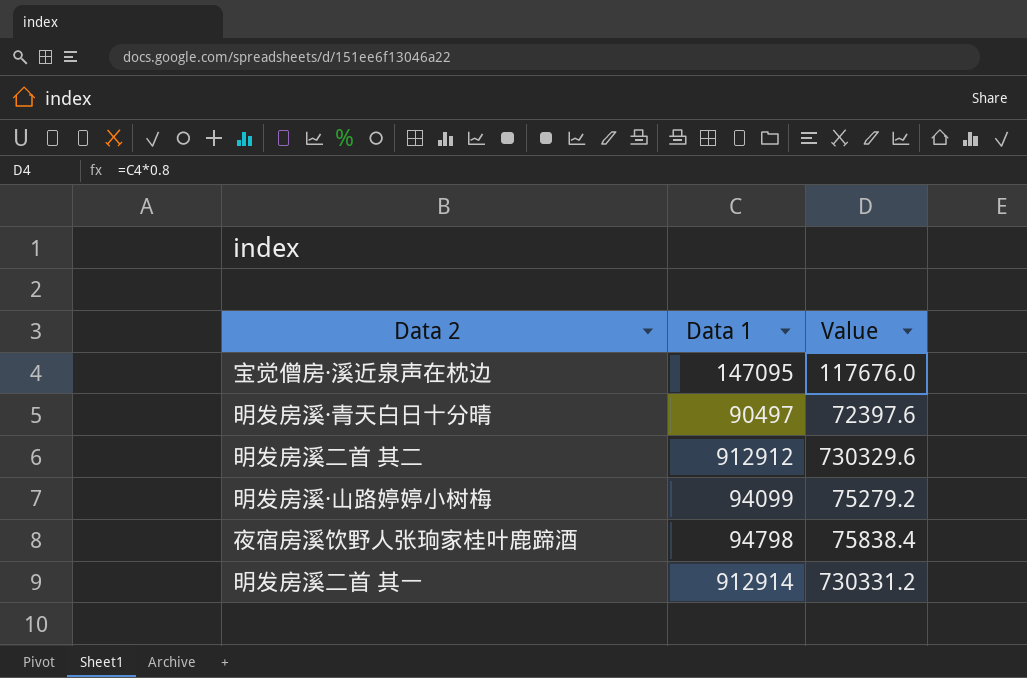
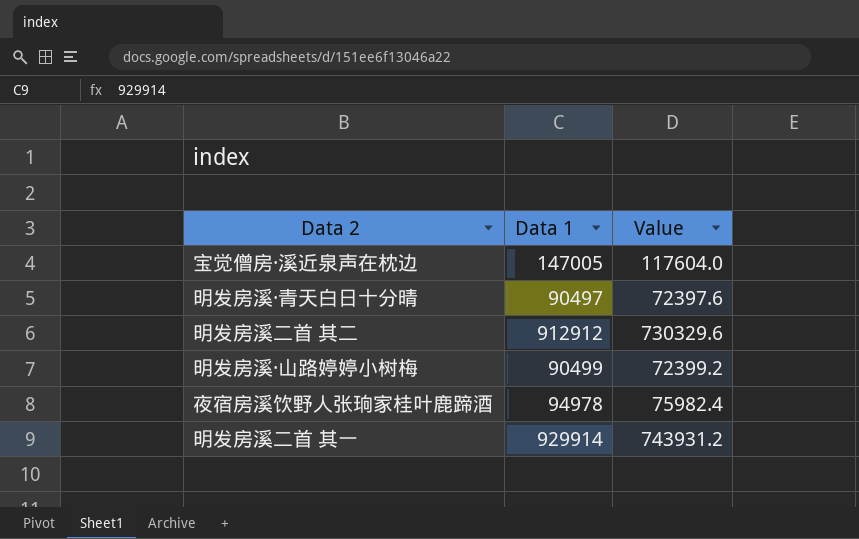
宝觉僧房·溪近泉声在枕边 | Data 1: 147095 -> 147005
宝觉僧房·溪近泉声在枕边 | Value: 117676.0 -> 117604.0
明发房溪·山路婷婷小树梅 | Data 1: 94099 -> 90499
明发房溪·山路婷婷小树梅 | Value: 75279.2 -> 72399.2
夜宿房溪饮野人张珦家桂叶鹿蹄酒 | Data 1: 94798 -> 94978
夜宿房溪饮野人张珦家桂叶鹿蹄酒 | Value: 75838.4 -> 75982.4
明发房溪二首 其一 | Data 1: 912914 -> 929914
明发房溪二首 其一 | Value: 730331.2 -> 743931.2

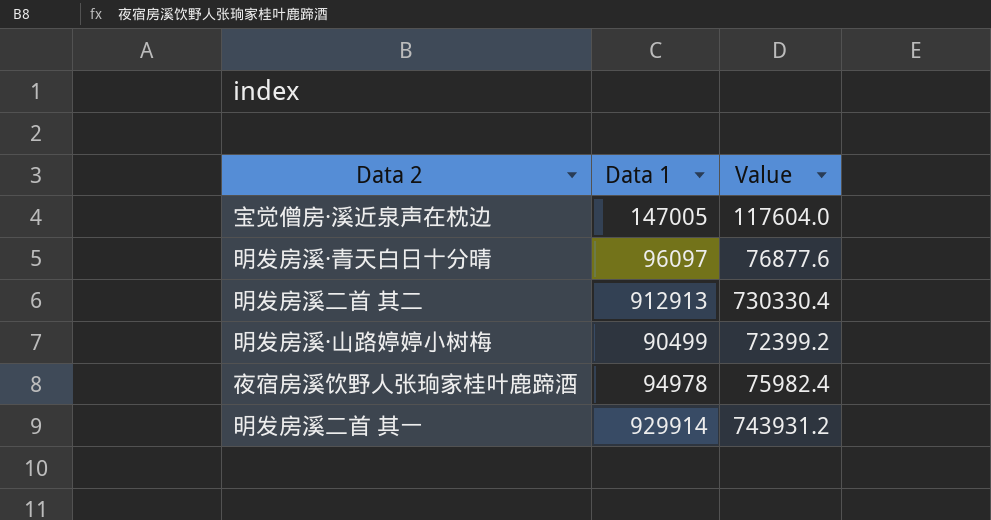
明发房溪·青天白日十分晴 | Data 1: 90497 -> 96097
明发房溪·青天白日十分晴 | Value: 72397.6 -> 76877.6
明发房溪二首 其二 | Data 1: 912912 -> 912913
明发房溪二首 其二 | Value: 730329.6 -> 730330.4

